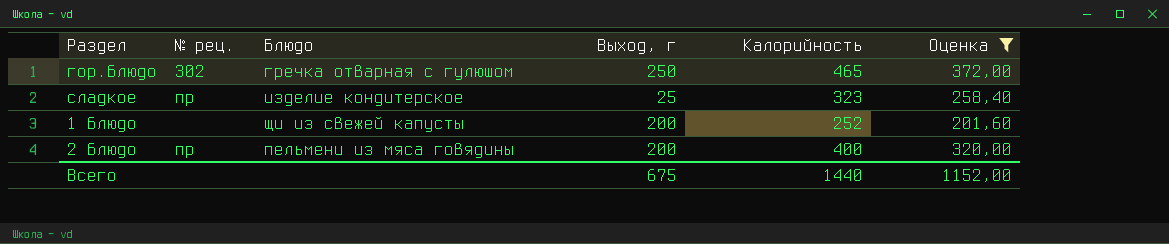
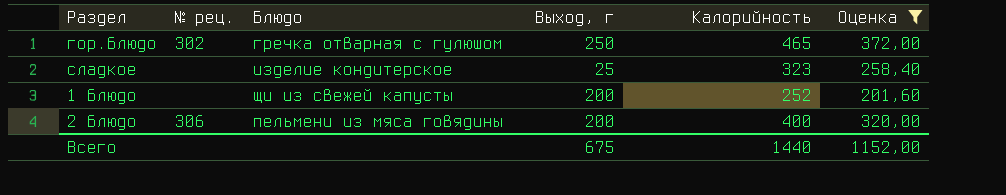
сладкое | № рец.: пр -> none
2 блюдо | № рец.: пр -> 306

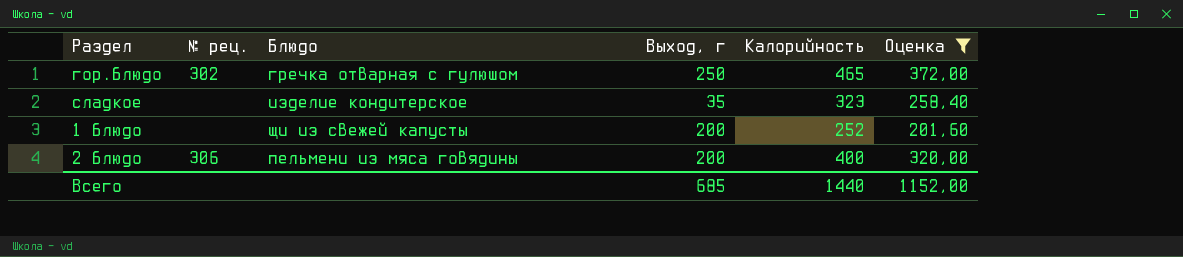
сладкое | Выход, г: 25 -> 35
Всего | Выход, г: 675 -> 685

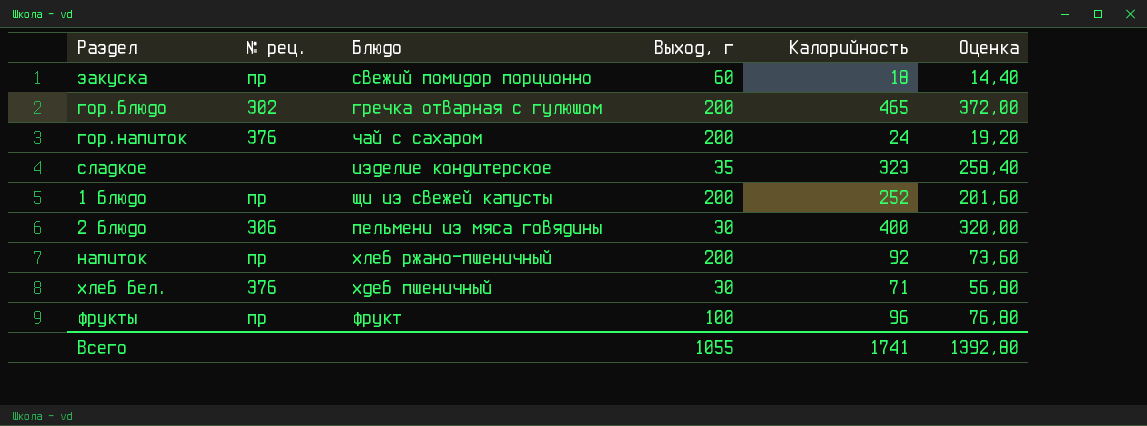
filter: Оценка >= 201,60 -> none
гор.блюдо | Выход, г: 250 -> 200
1 блюдо | № рец.: none -> пр
2 блюдо | Выход, г: 200 -> 30
Всего | Выход, г: 685 -> 1055
Всего | Калорийность: 1440 -> 1741
Всего | Оценка: 1152,00 -> 1392,80

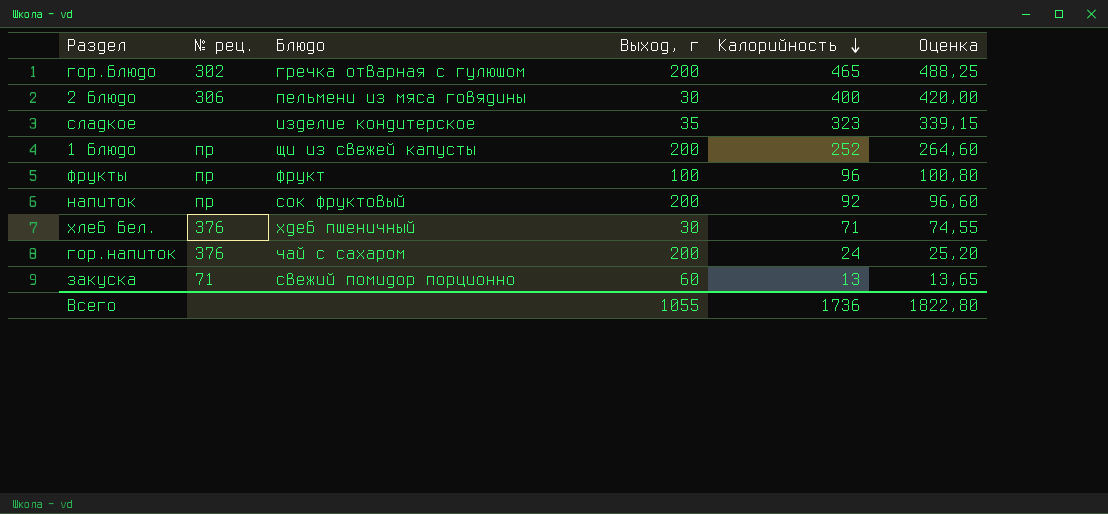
row order: none -> Калорийность descending
column Оценка | formula: [Калорийность] * 0,8 -> [Калорийность] * 1,05
напиток | Блюдо: хлеб ржано-пшеничный -> сок фруктовый
закуска | № рец.: пр -> 71
закуска | Калорийность: 18 -> 13
Всего | Калорийность: 1741 -> 1736
Всего | Оценка: 1392,80 -> 1822,80

